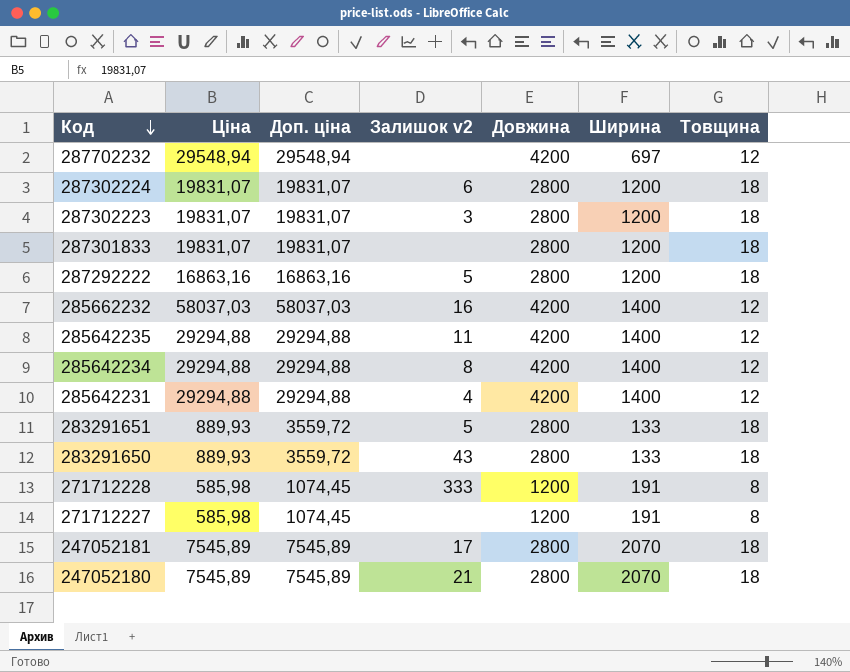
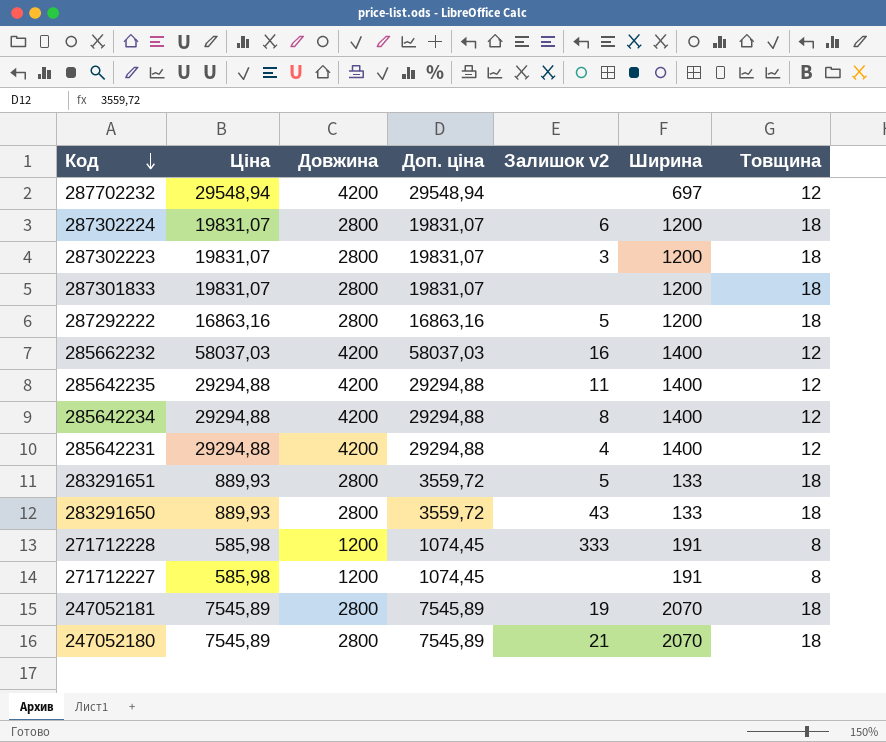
column Довжина | position: 5 -> 3
247052181 | Залишок v2: 17 -> 19

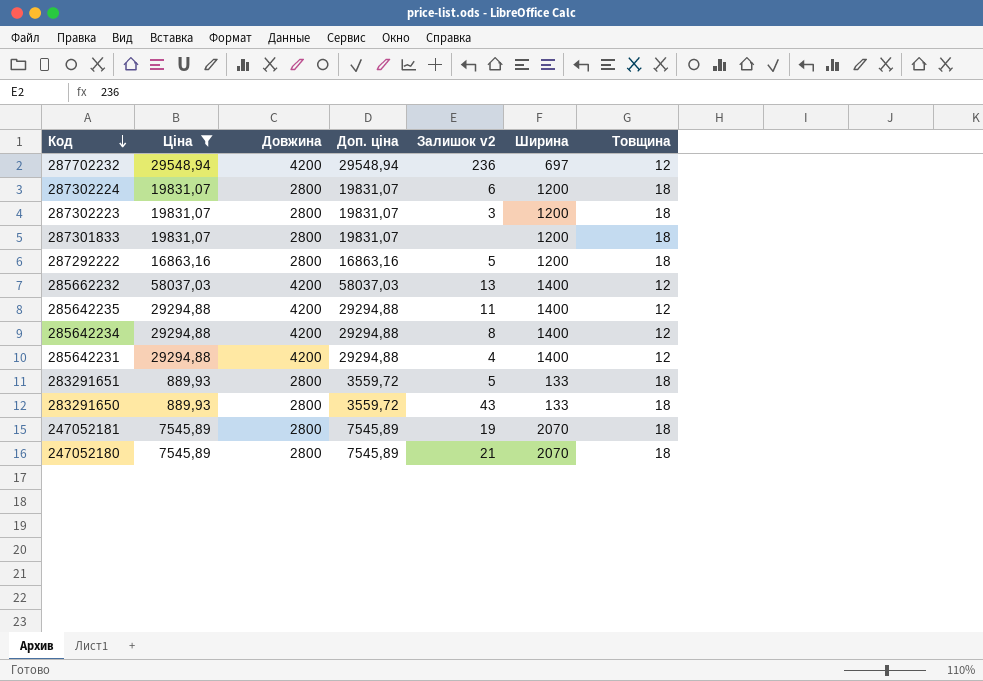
filter: none -> Ціна != 585,98
287702232 | Залишок v2: none -> 236
285662232 | Залишок v2: 16 -> 13

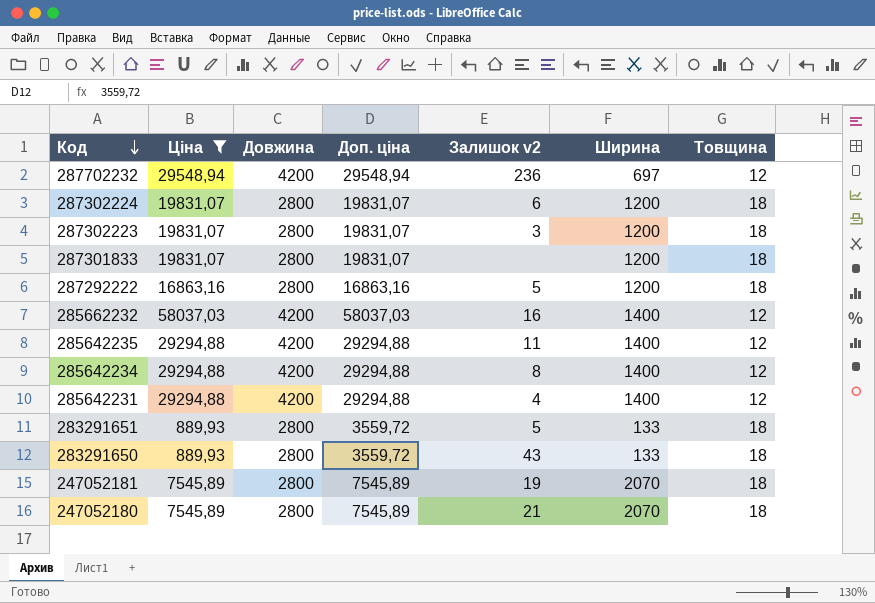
285662232 | Залишок v2: 13 -> 16

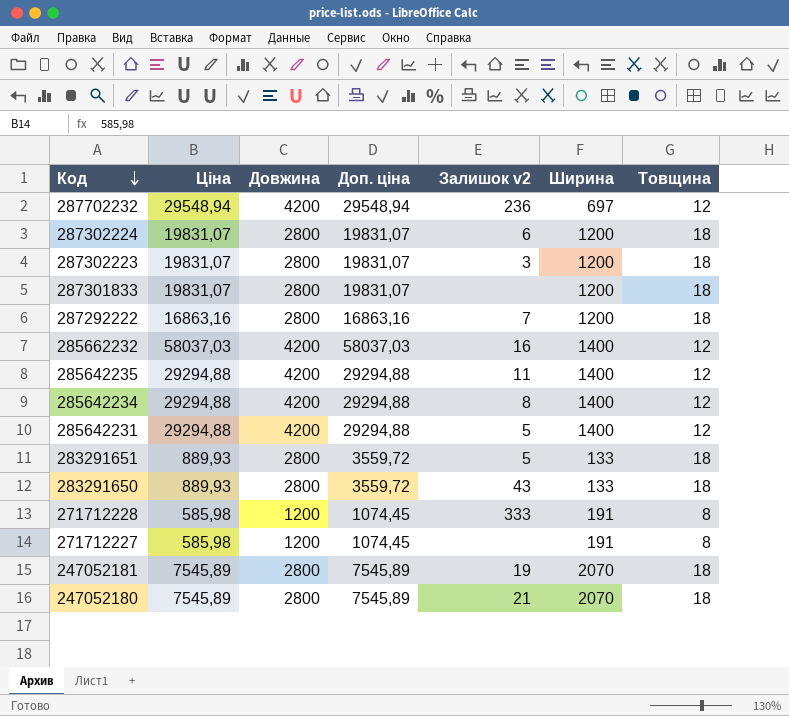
filter: Ціна != 585,98 -> none
287292222 | Залишок v2: 5 -> 7
285642231 | Залишок v2: 4 -> 5

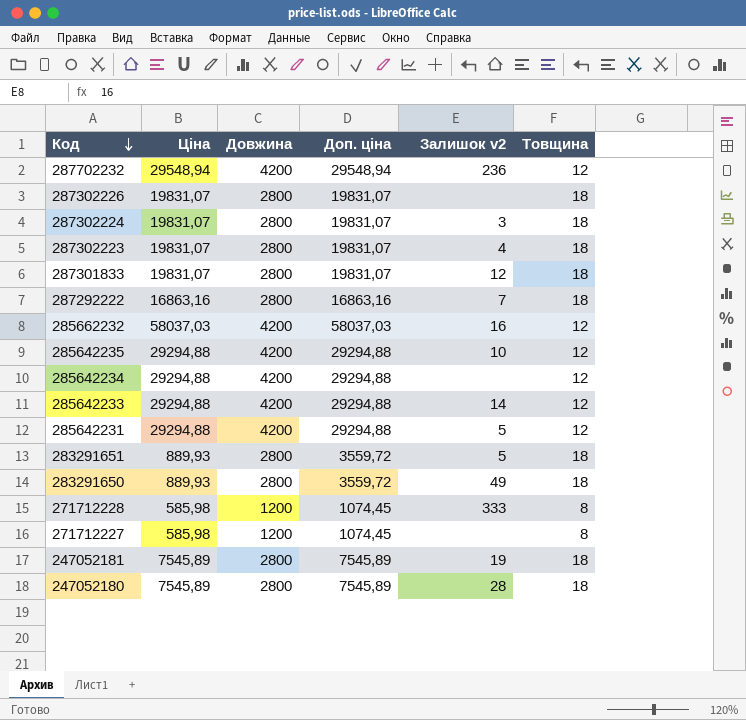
column Ширина | position: 6 -> none
row 287302226: none -> 19831,07 | 2800 | 19831,07 | none | 18
287302224 | Залишок v2: 6 -> 3
287302223 | Залишок v2: 3 -> 4
287301833 | Залишок v2: none -> 12
285642235 | Залишок v2: 11 -> 10
285642234 | Залишок v2: 8 -> none
row 285642233: none -> 29294,88 | 4200 | 29294,88 | 14 | 12
283291650 | Залишок v2: 43 -> 49
247052180 | Залишок v2: 21 -> 28

